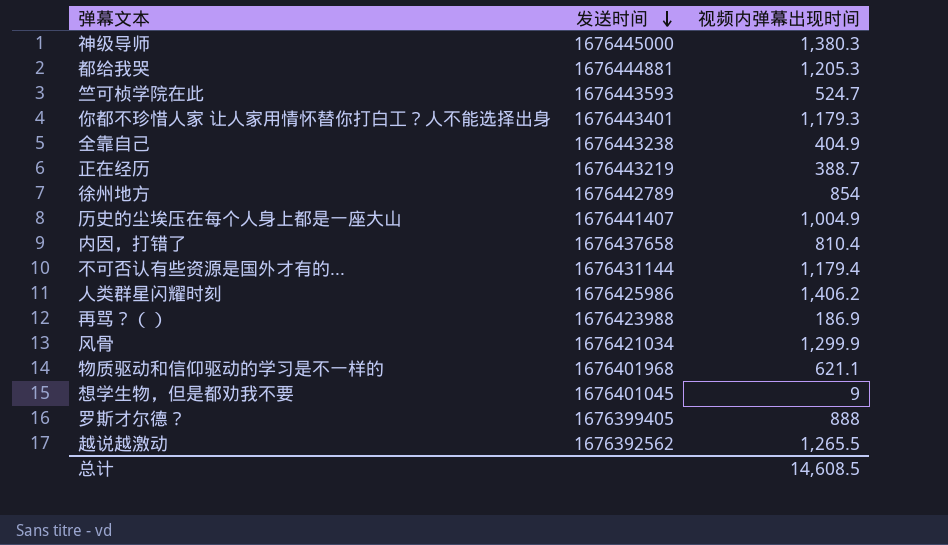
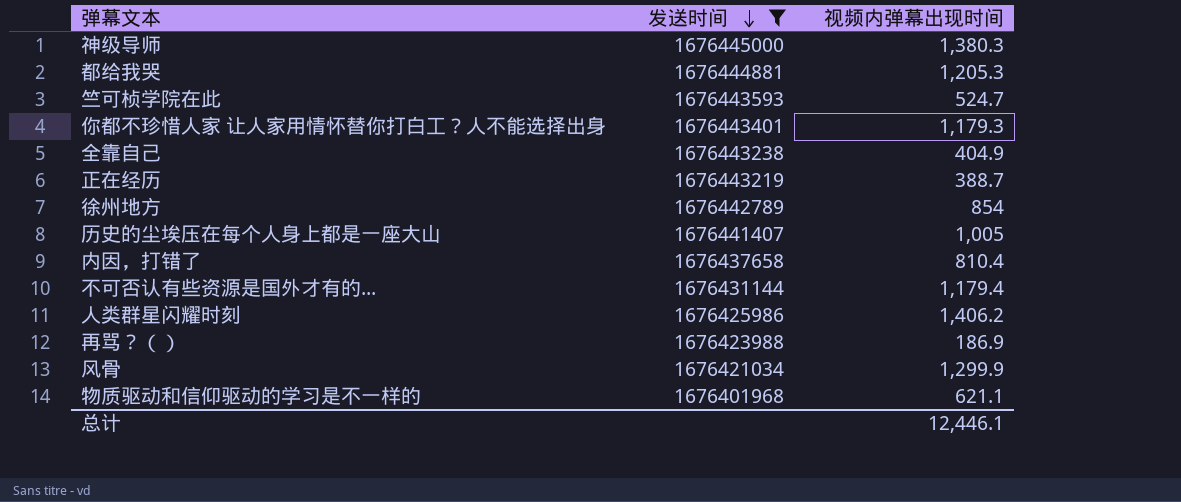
filter: none -> 发送时间 >= 1676401968
历史的尘埃压在每个人身上都是一座大山 | 视频内弹幕出现时间: 1,004.9 -> 1,005
总计 | 视频内弹幕出现时间: 14,608.5 -> 12,446.1

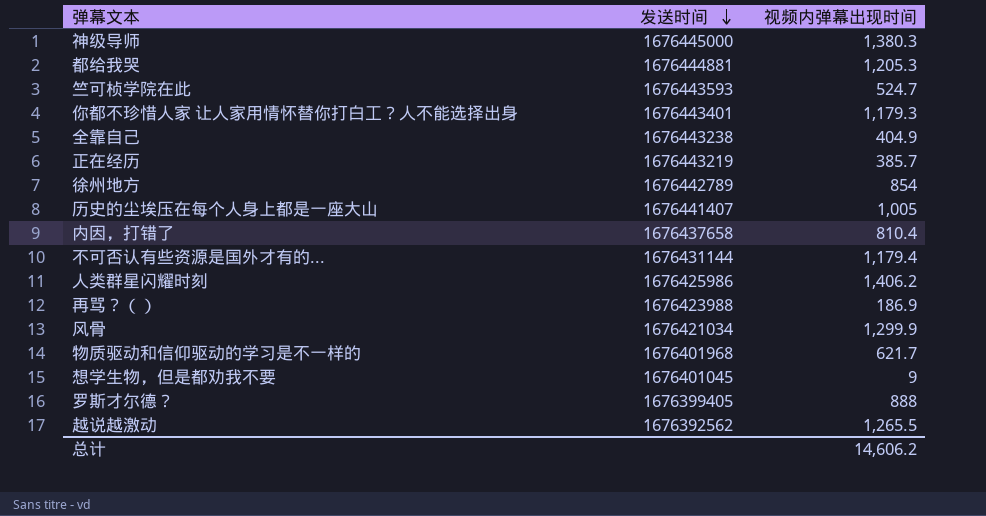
filter: 发送时间 >= 1676401968 -> none
正在经历 | 视频内弹幕出现时间: 388.7 -> 385.7
物质驱动和信仰驱动的学习是不一样的 | 视频内弹幕出现时间: 621.1 -> 621.7
总计 | 视频内弹幕出现时间: 12,446.1 -> 14,606.2

